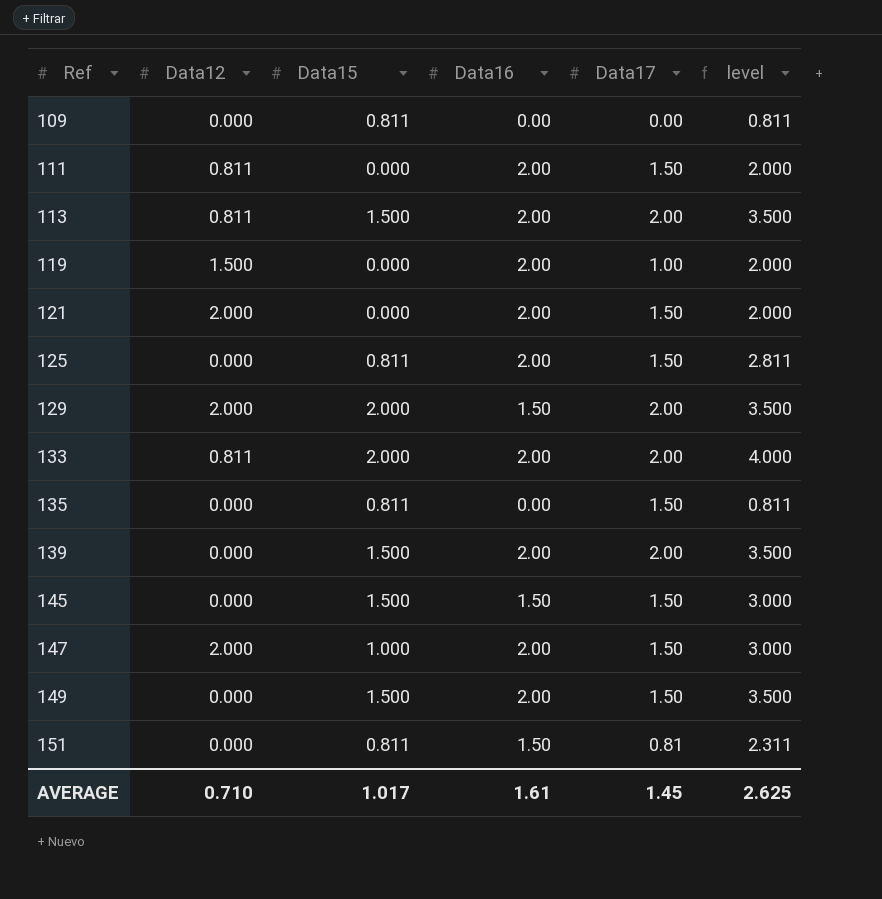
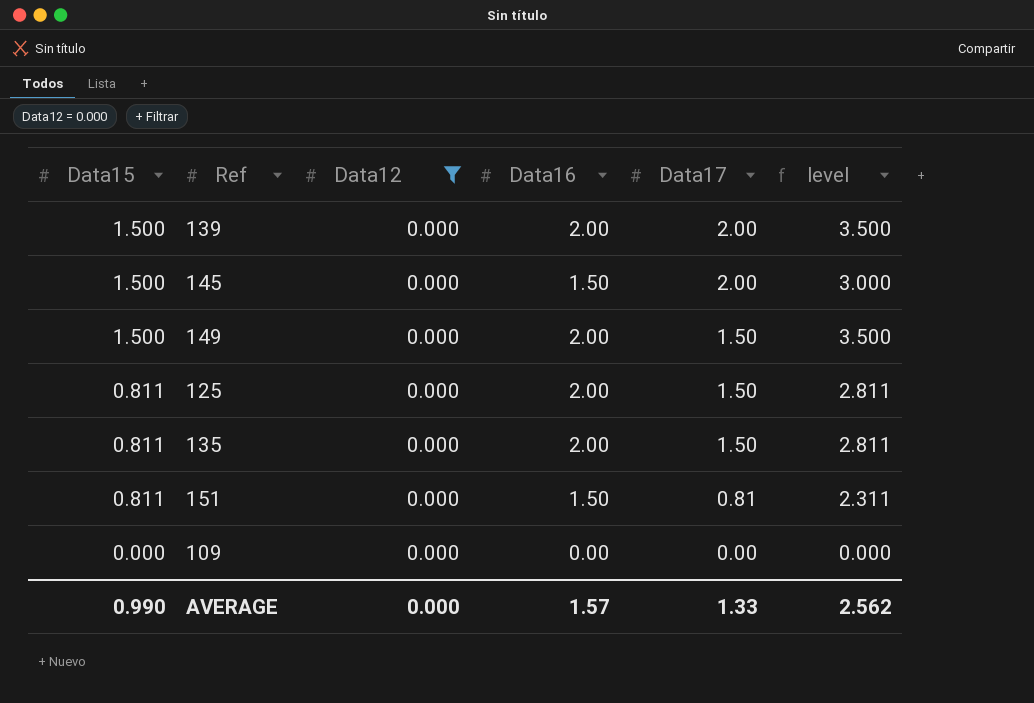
filter: none -> Data12 = 0.000
row order: Ref ascending -> Data15 descending
column Data15 | position: 3 -> 1
145 | Data17: 1.50 -> 2.00
135 | Data16: 0.00 -> 2.00
135 | level: 0.811 -> 2.811
109 | Data15: 0.811 -> 0.000
109 | level: 0.811 -> 0.000
AVERAGE | Data15: 1.017 -> 0.990
AVERAGE | Data12: 0.710 -> 0.000
AVERAGE | Data16: 1.61 -> 1.57
AVERAGE | Data17: 1.45 -> 1.33
AVERAGE | level: 2.625 -> 2.562

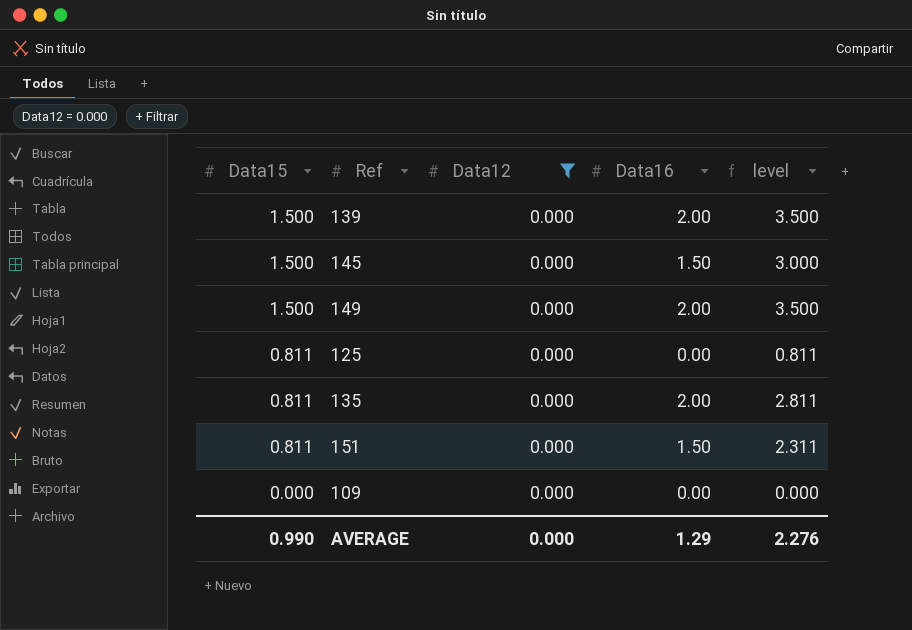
column Data17 | position: 5 -> none
125 | Data16: 2.00 -> 0.00
125 | level: 2.811 -> 0.811
AVERAGE | Data16: 1.57 -> 1.29
AVERAGE | level: 2.562 -> 2.276

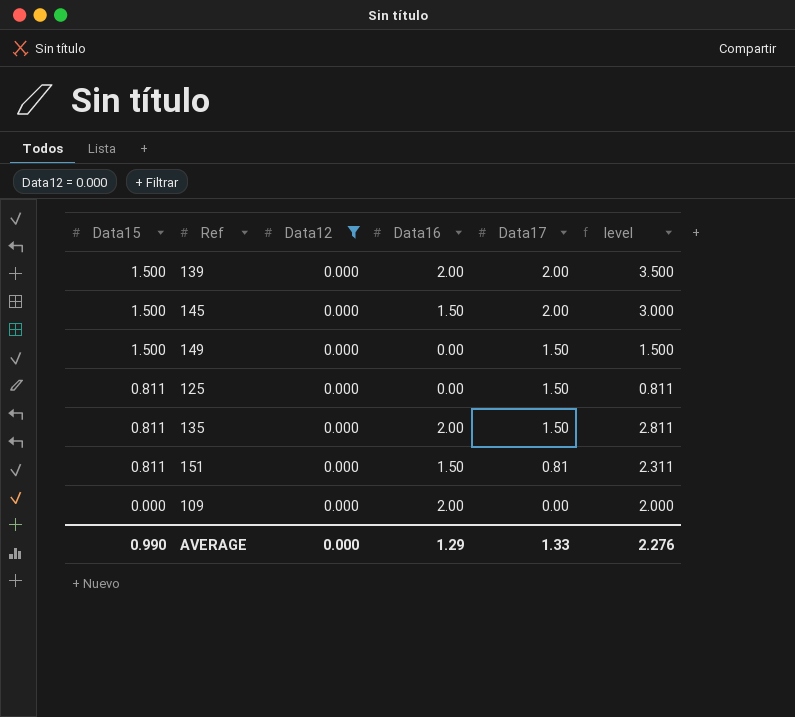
column Data17 | position: none -> 5
149 | Data16: 2.00 -> 0.00
149 | level: 3.500 -> 1.500
109 | Data16: 0.00 -> 2.00
109 | level: 0.000 -> 2.000

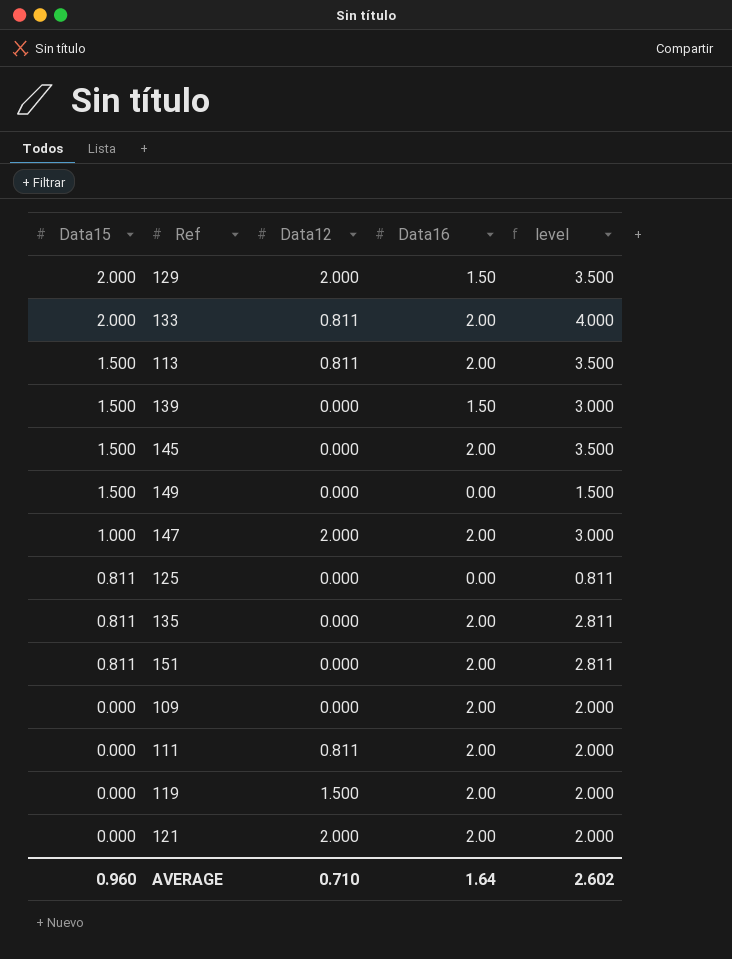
filter: Data12 = 0.000 -> none
column Data17 | position: 5 -> none
139 | Data16: 2.00 -> 1.50
139 | level: 3.500 -> 3.000
145 | Data16: 1.50 -> 2.00
145 | level: 3.000 -> 3.500
151 | Data16: 1.50 -> 2.00
151 | level: 2.311 -> 2.811
AVERAGE | Data15: 0.990 -> 0.960
AVERAGE | Data12: 0.000 -> 0.710
AVERAGE | Data16: 1.29 -> 1.64
AVERAGE | level: 2.276 -> 2.602

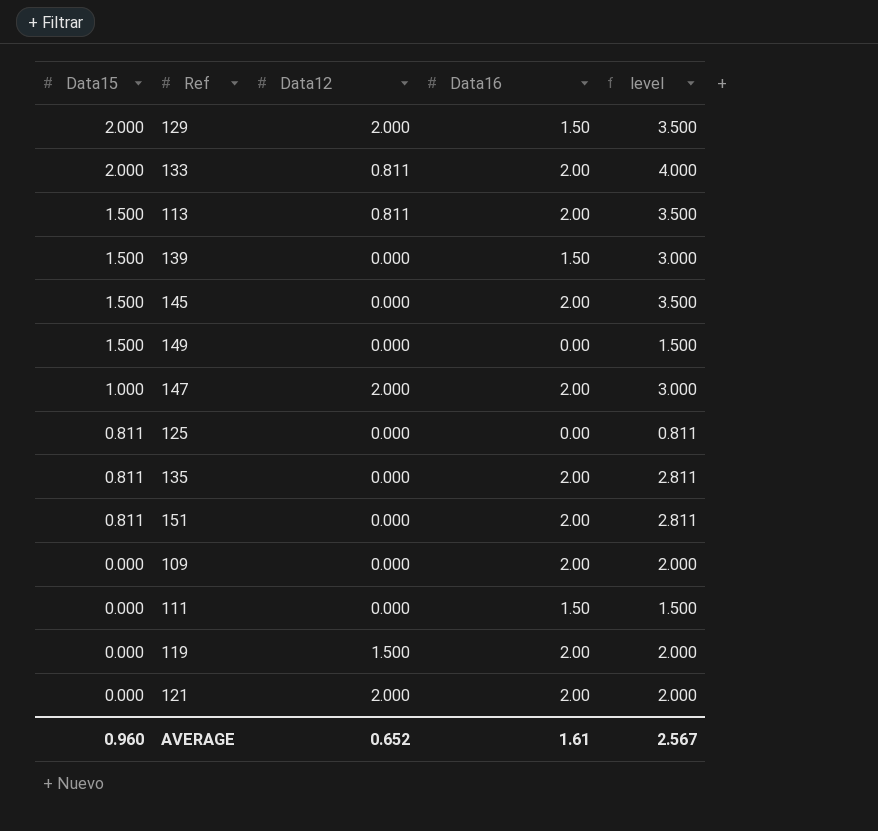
111 | Data12: 0.811 -> 0.000
111 | Data16: 2.00 -> 1.50
111 | level: 2.000 -> 1.500
AVERAGE | Data12: 0.710 -> 0.652
AVERAGE | Data16: 1.64 -> 1.61
AVERAGE | level: 2.602 -> 2.567

